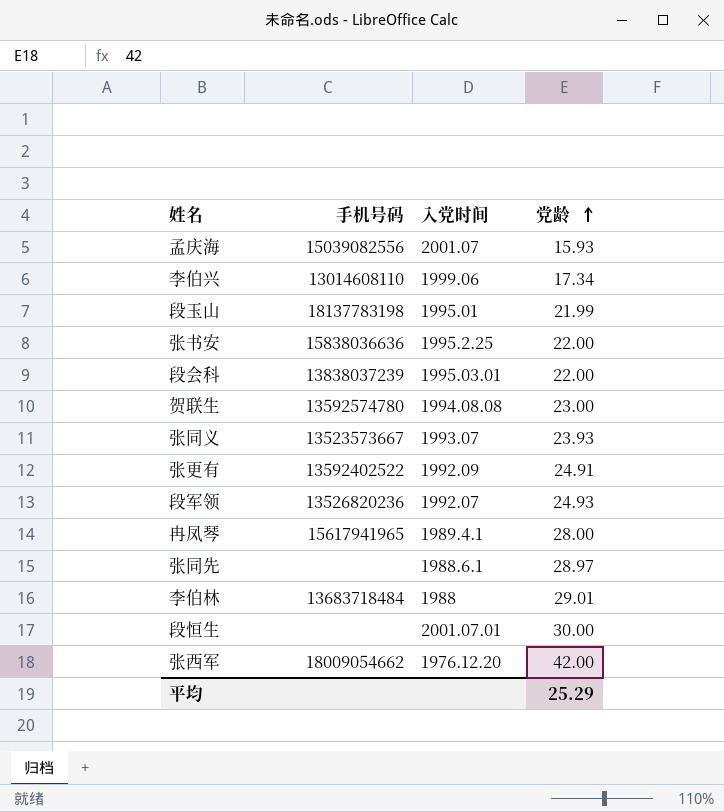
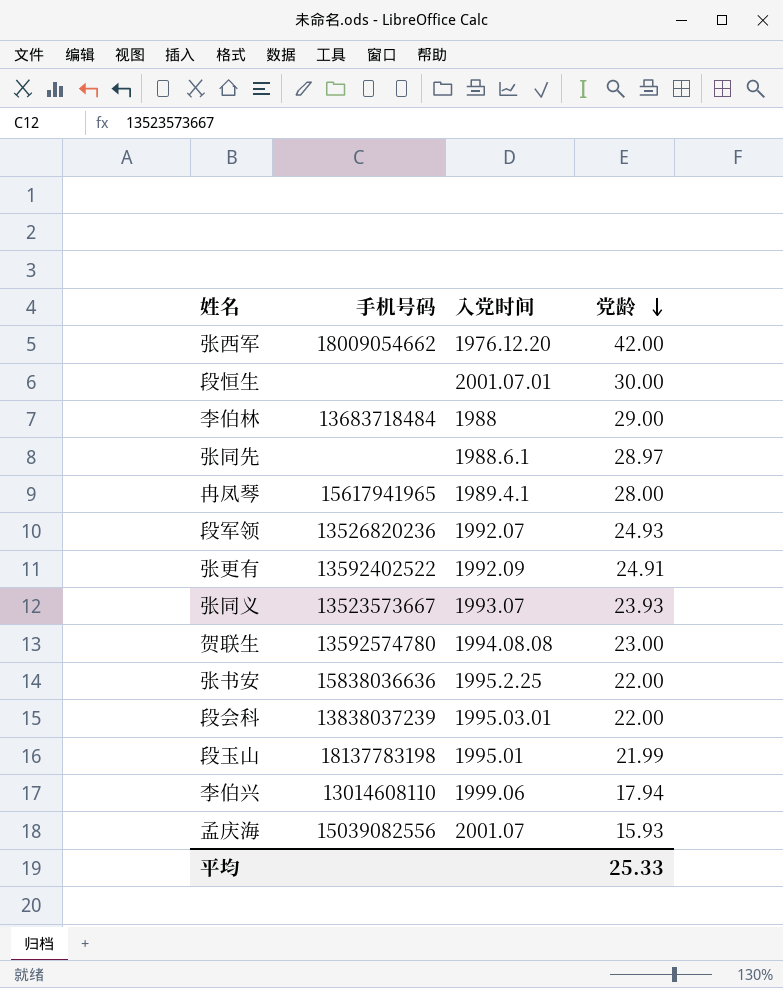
row order: 党龄 ascending -> 党龄 descending
李伯林 | 党龄: 29.01 -> 29.00
李伯兴 | 党龄: 17.34 -> 17.94
平均 | 党龄: 25.29 -> 25.33

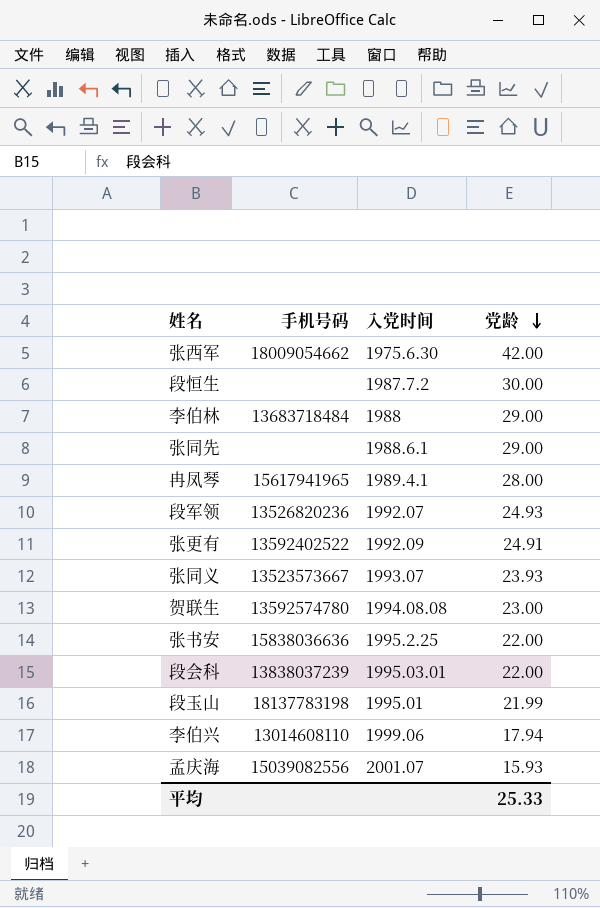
张西军 | 入党时间: 1976.12.20 -> 1975.6.30
段恒生 | 入党时间: 2001.07.01 -> 1987.7.2
张同先 | 党龄: 28.97 -> 29.00

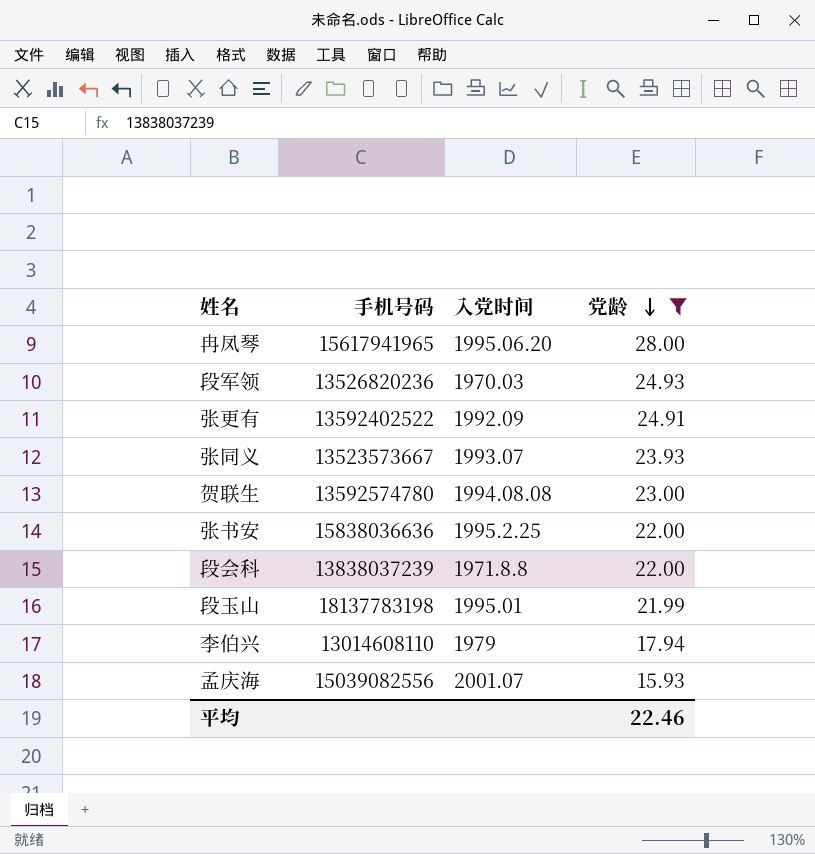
filter: none -> 党龄 <= 28.00
冉凤琴 | 入党时间: 1989.4.1 -> 1995.06.20
段军领 | 入党时间: 1992.07 -> 1970.03
段会科 | 入党时间: 1995.03.01 -> 1971.8.8
李伯兴 | 入党时间: 1999.06 -> 1979
平均 | 党龄: 25.33 -> 22.46

